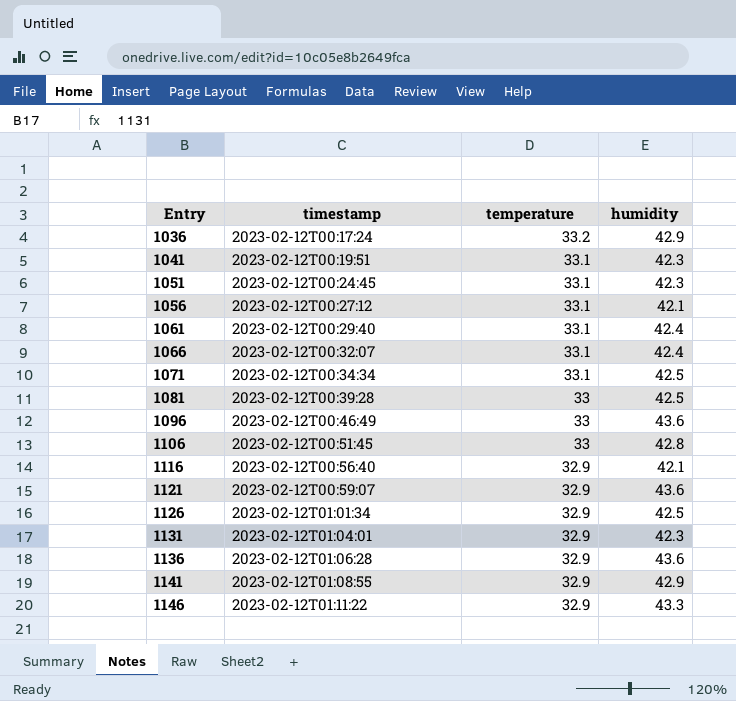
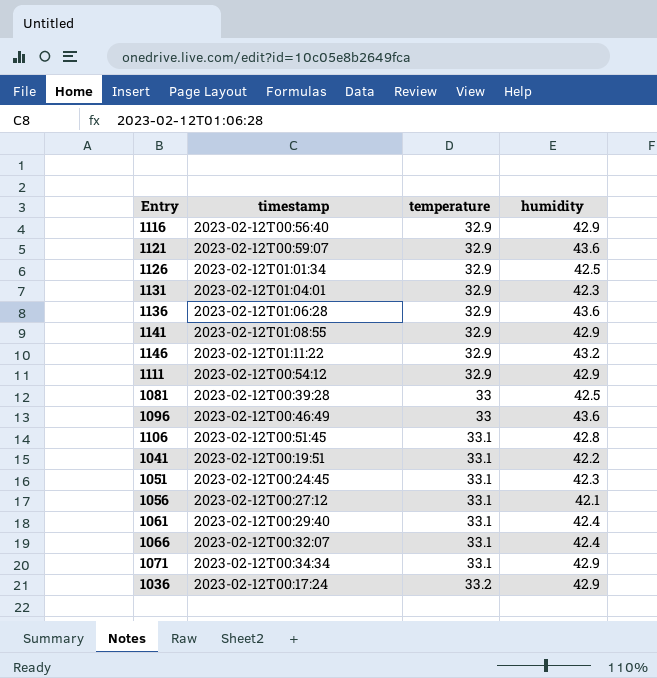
row order: Entry ascending -> temperature ascending
1116 | humidity: 42.1 -> 42.9
1146 | humidity: 43.3 -> 43.2
row 1111: none -> 2023-02-12T00:54:12 | 32.9 | 42.9
1106 | temperature: 33 -> 33.1
1041 | humidity: 42.3 -> 42.2
1071 | humidity: 42.5 -> 42.9

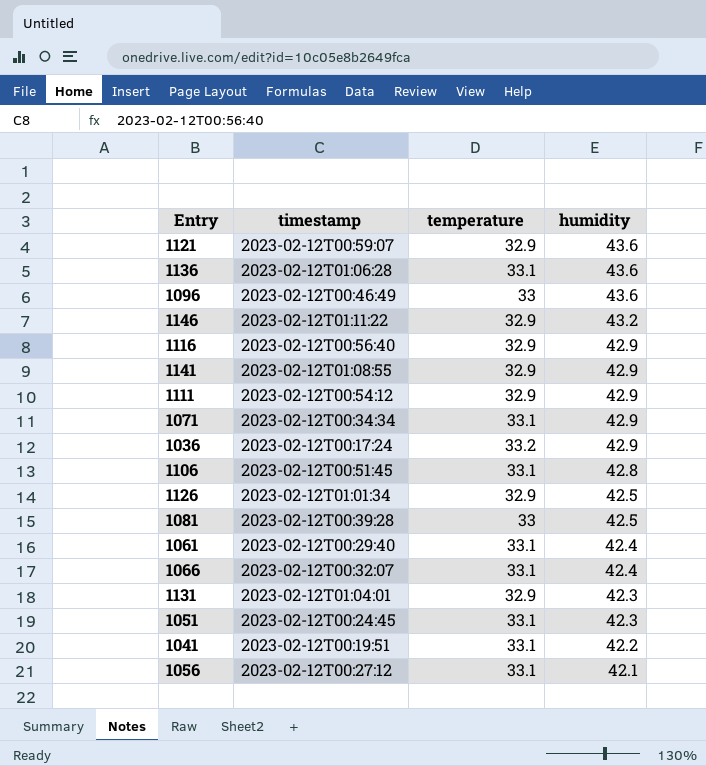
row order: temperature ascending -> humidity descending
1136 | temperature: 32.9 -> 33.1

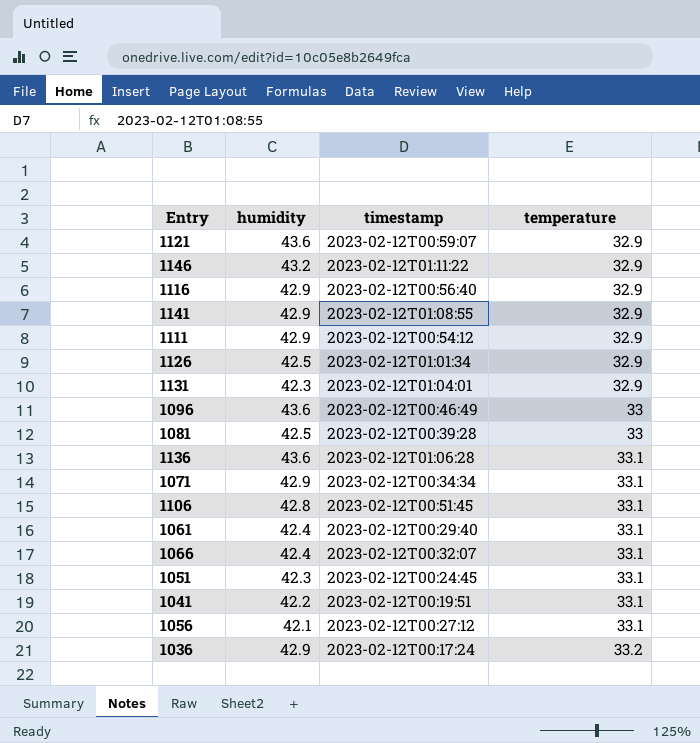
row order: humidity descending -> temperature ascending
column humidity | position: 4 -> 2

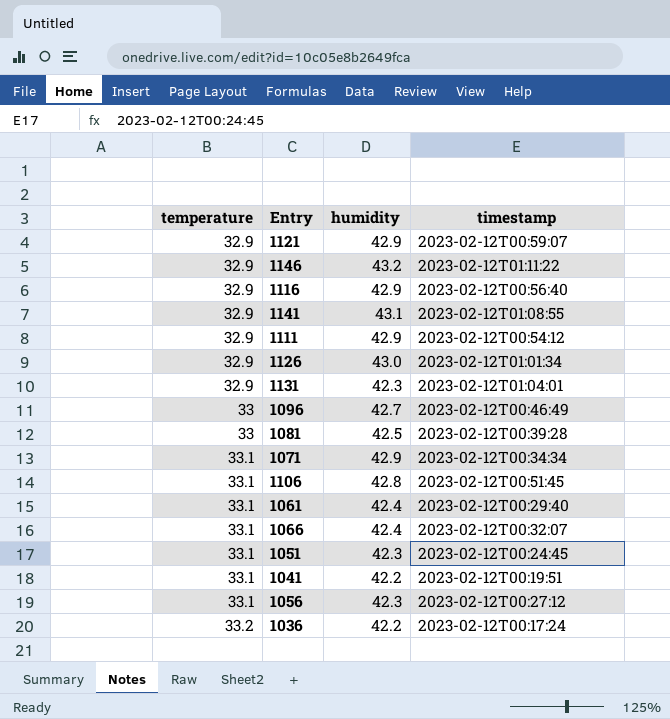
column temperature | position: 4 -> 1
row 1136: 43.6 | 2023-02-12T01:06:28 | 33.1 -> none
1121 | humidity: 43.6 -> 42.9
1141 | humidity: 42.9 -> 43.1
1126 | humidity: 42.5 -> 43.0
1096 | humidity: 43.6 -> 42.7
1056 | humidity: 42.1 -> 42.3
1036 | humidity: 42.9 -> 42.2

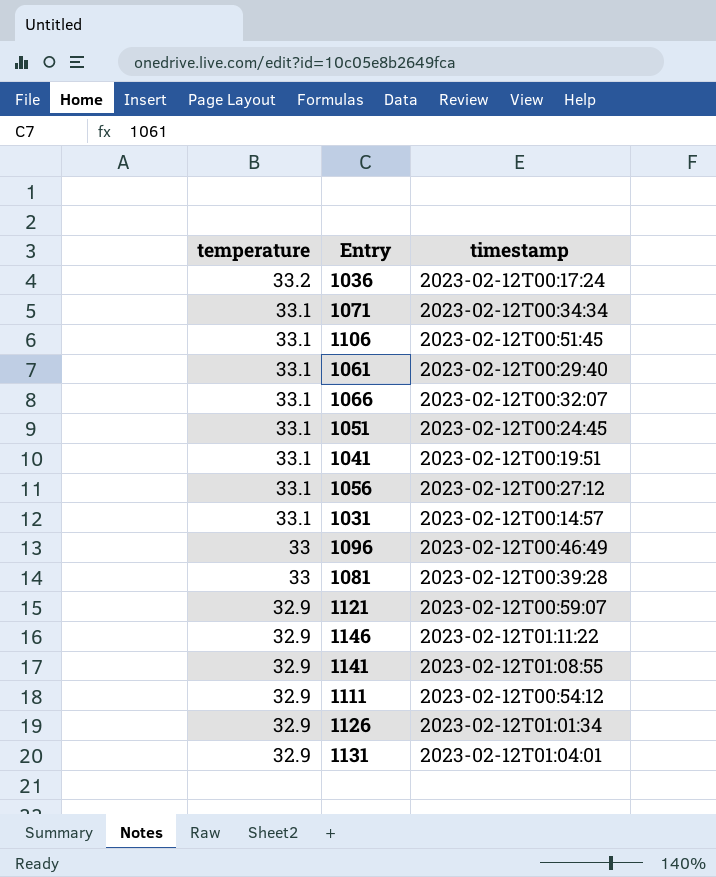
row order: temperature ascending -> temperature descending
column humidity | position: 3 -> none
row 1116: 32.9 | 42.9 | 2023-02-12T00:56:40 -> none
row 1031: none -> 33.1 | 2023-02-12T00:14:57

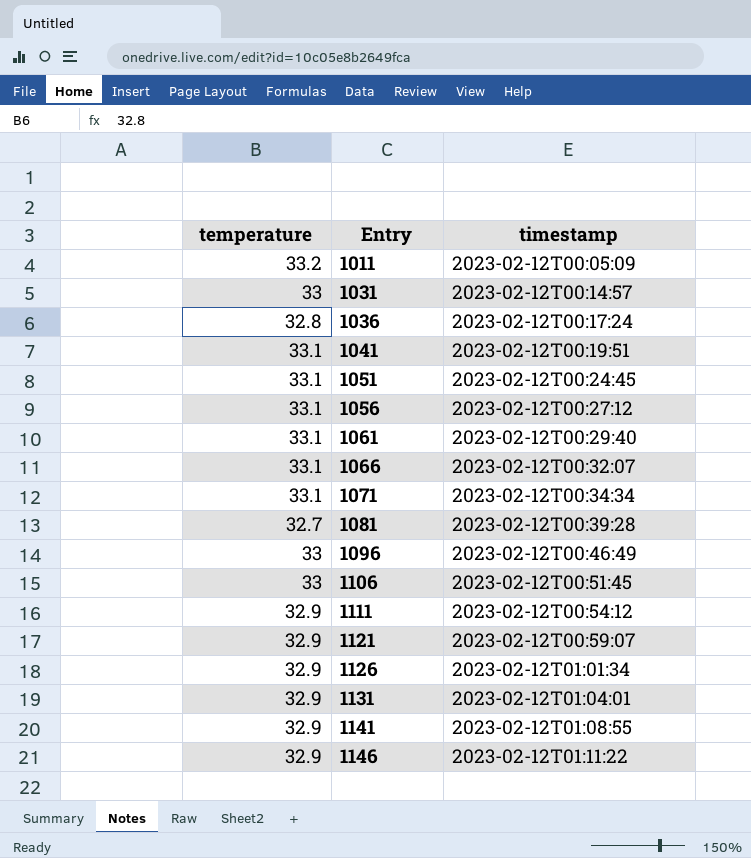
row order: temperature descending -> Entry ascending
row 1011: none -> 33.2 | 2023-02-12T00:05:09
1031 | temperature: 33.1 -> 33
1036 | temperature: 33.2 -> 32.8
1081 | temperature: 33 -> 32.7
1106 | temperature: 33.1 -> 33

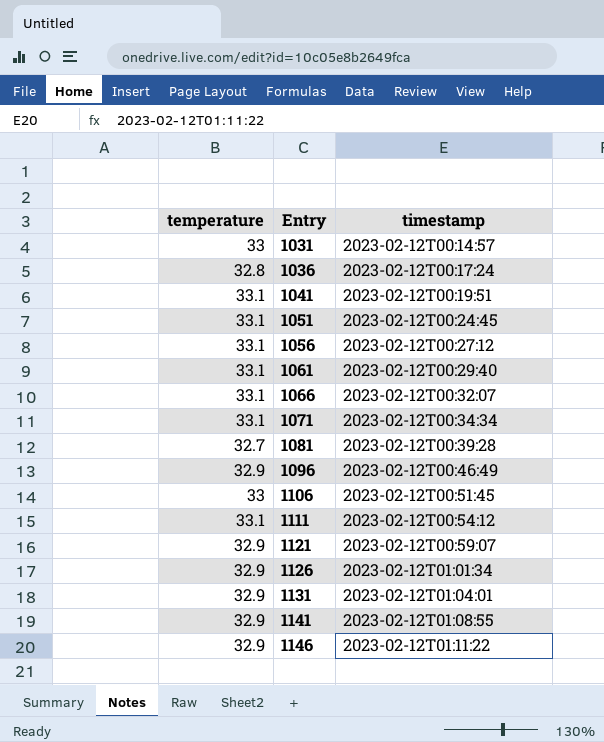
row 1011: 33.2 | 2023-02-12T00:05:09 -> none
1096 | temperature: 33 -> 32.9
1111 | temperature: 32.9 -> 33.1

